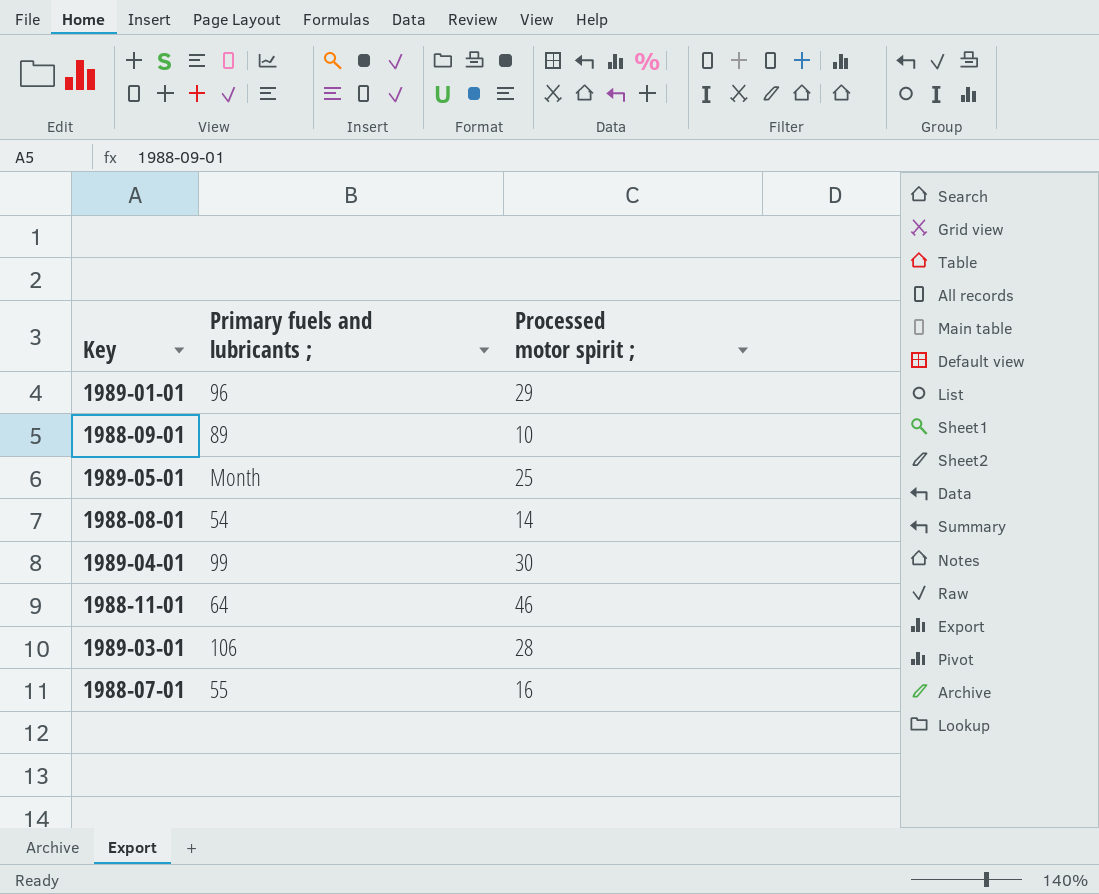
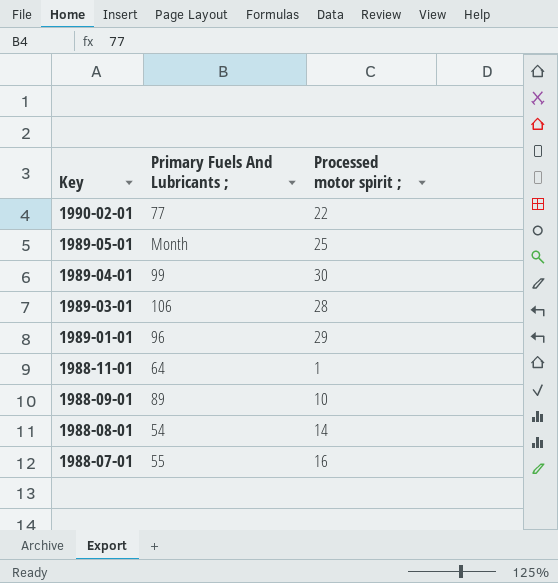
row order: none -> Key descending
column name: Primary fuels and lubricants ; -> Primary Fuels And Lubricants ;
row 1990-02-01: none -> 77 | 22
1988-11-01 | Processed motor spirit ;: 46 -> 1

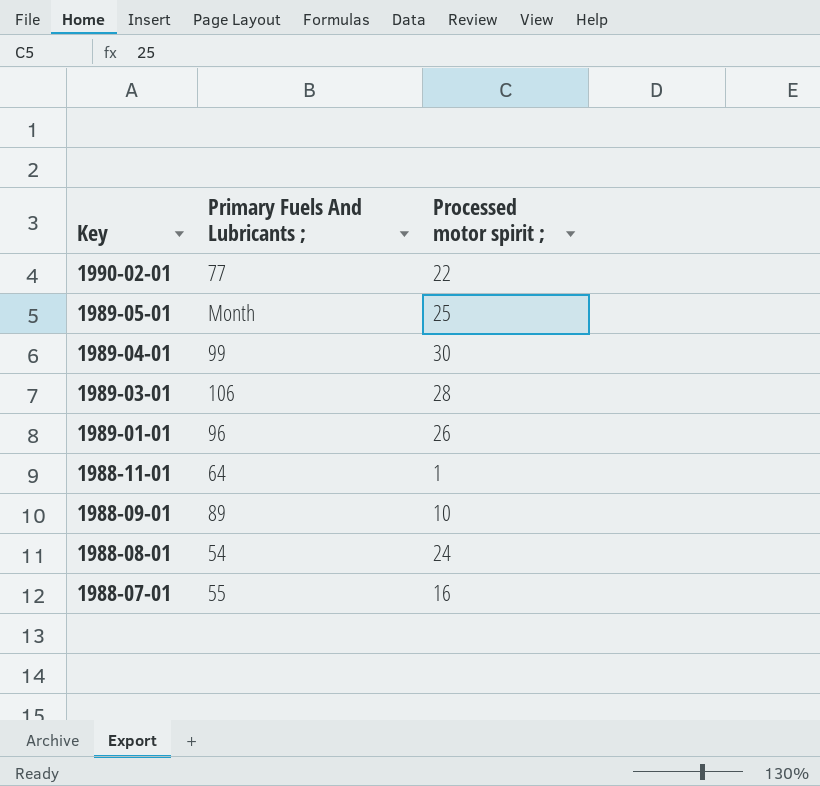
1989-01-01 | Processed motor spirit ;: 29 -> 26
1988-08-01 | Processed motor spirit ;: 14 -> 24

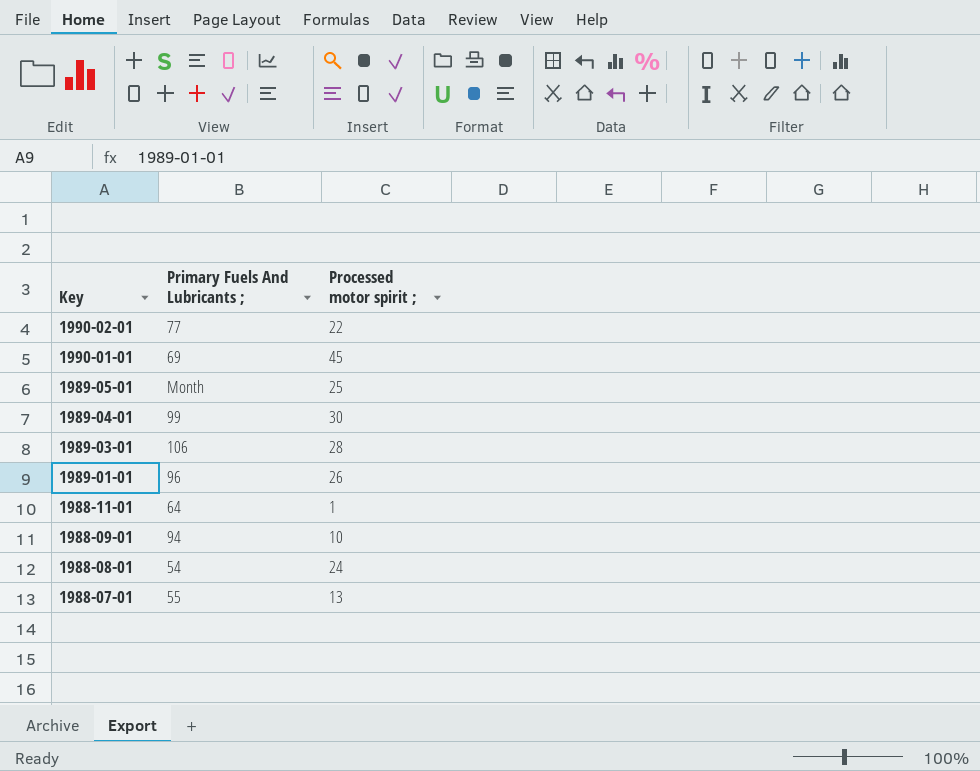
row 1990-01-01: none -> 69 | 45
1988-09-01 | Primary Fuels And Lubricants ;: 89 -> 94
1988-07-01 | Processed motor spirit ;: 16 -> 13

